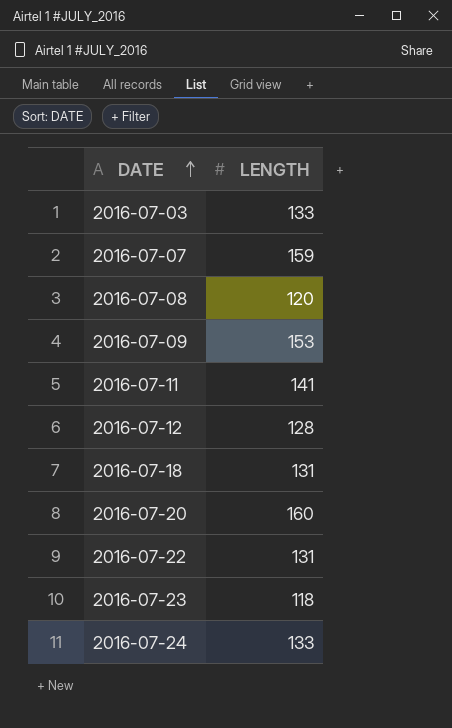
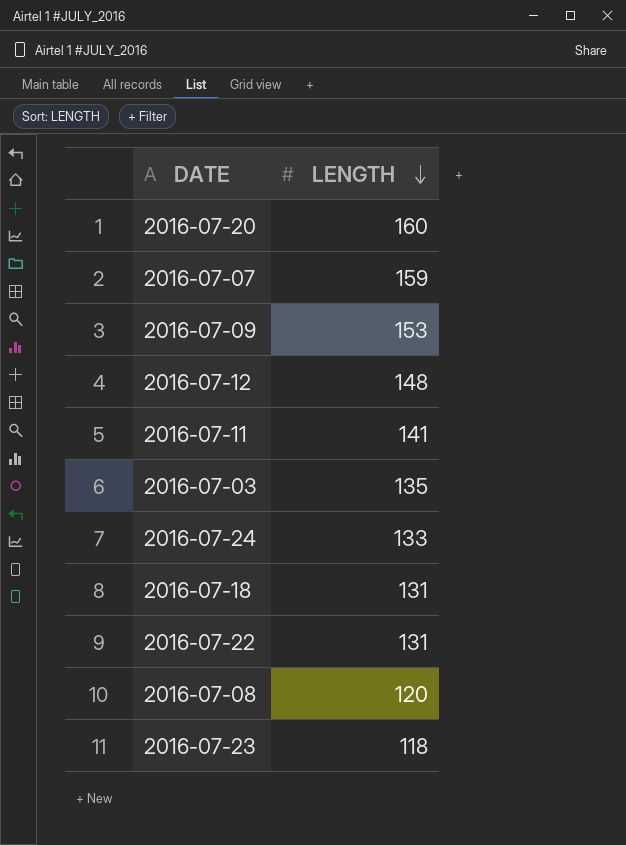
row order: DATE ascending -> LENGTH descending
2016-07-12 | LENGTH: 128 -> 148
2016-07-03 | LENGTH: 133 -> 135

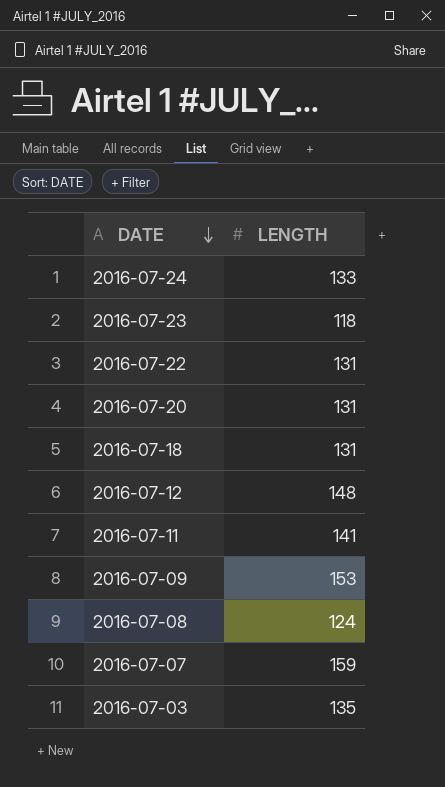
row order: LENGTH descending -> DATE descending
2016-07-20 | LENGTH: 160 -> 131
2016-07-08 | LENGTH: 120 -> 124

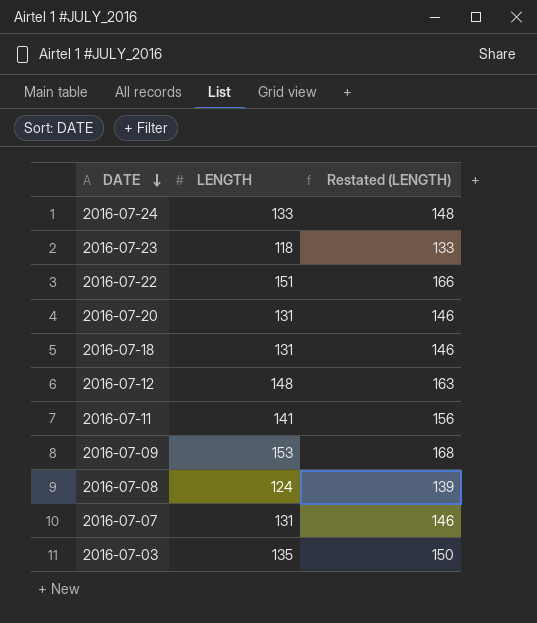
column Restated (LENGTH) | formula: none -> [LENGTH] + 15
2016-07-22 | LENGTH: 131 -> 151
2016-07-07 | LENGTH: 159 -> 131

